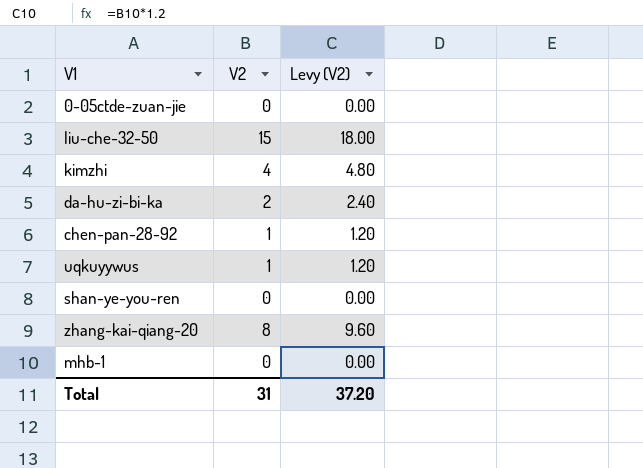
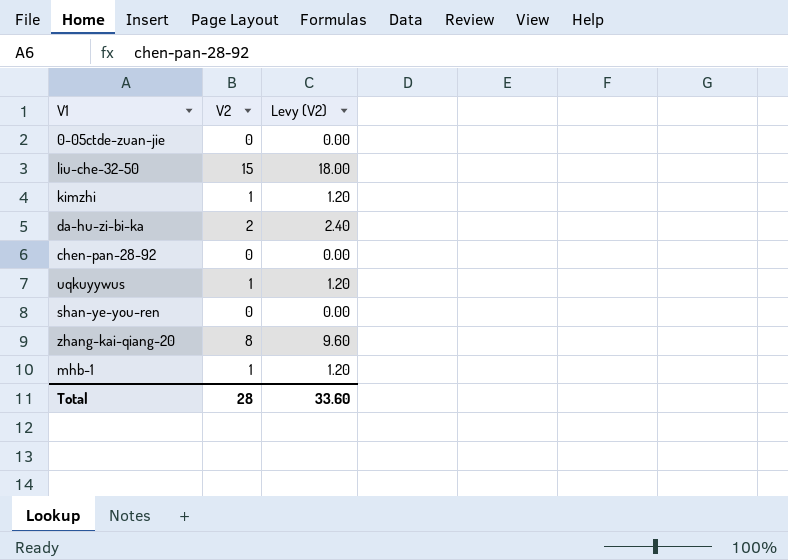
kimzhi | V2: 4 -> 1
kimzhi | Levy (V2): 4.80 -> 1.20
chen-pan-28-92 | V2: 1 -> 0
chen-pan-28-92 | Levy (V2): 1.20 -> 0.00
mhb-1 | V2: 0 -> 1
mhb-1 | Levy (V2): 0.00 -> 1.20
Total | V2: 31 -> 28
Total | Levy (V2): 37.20 -> 33.60

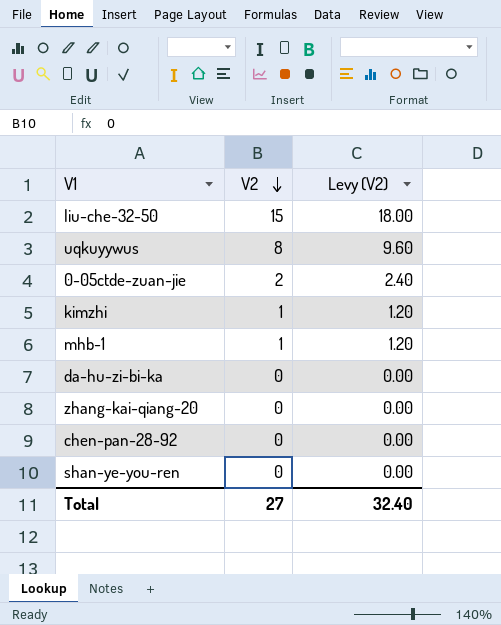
row order: none -> V2 descending
uqkuyywus | V2: 1 -> 8
uqkuyywus | Levy (V2): 1.20 -> 9.60
0-05ctde-zuan-jie | V2: 0 -> 2
0-05ctde-zuan-jie | Levy (V2): 0.00 -> 2.40
da-hu-zi-bi-ka | V2: 2 -> 0
da-hu-zi-bi-ka | Levy (V2): 2.40 -> 0.00
zhang-kai-qiang-20 | V2: 8 -> 0
zhang-kai-qiang-20 | Levy (V2): 9.60 -> 0.00
Total | V2: 28 -> 27
Total | Levy (V2): 33.60 -> 32.40

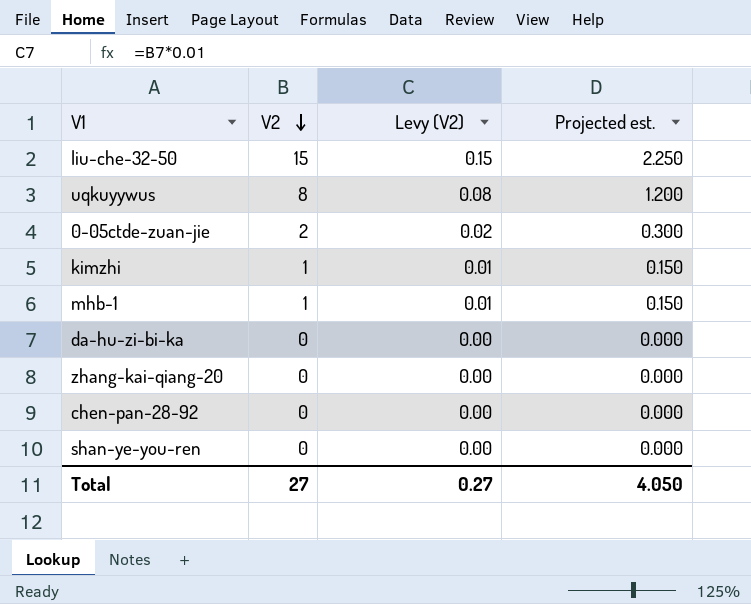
column Levy (V2) | formula: [V2] * 1.2 -> [V2] * 0.01
column Projected est. | formula: none -> [V2] * 0.15
Total | Levy (V2): 32.40 -> 0.27

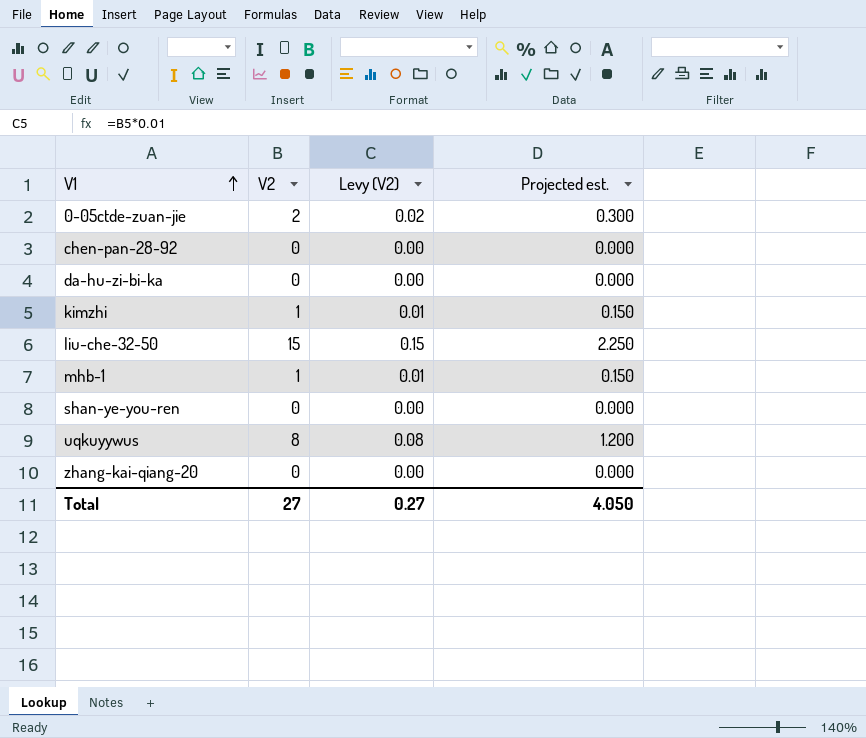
row order: V2 descending -> V1 ascending

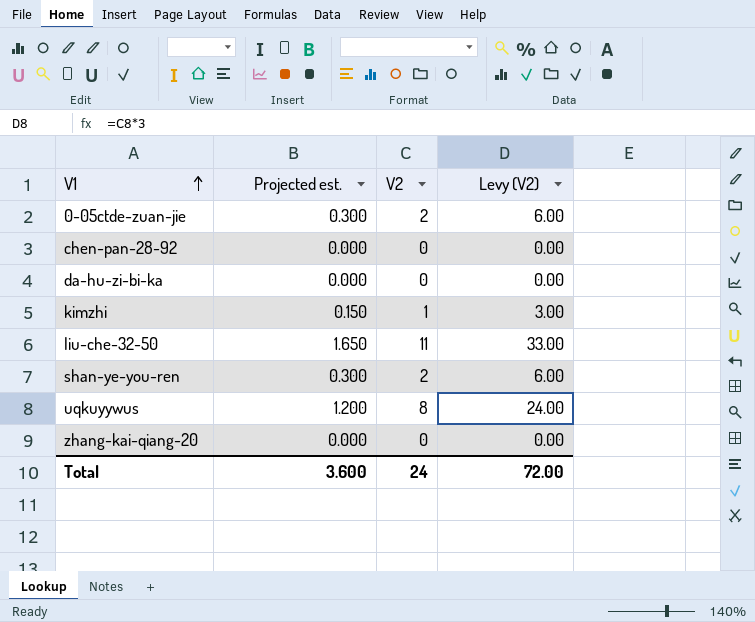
column Projected est. | position: 4 -> 2
column Levy (V2) | formula: [V2] * 0.01 -> [V2] * 3
row mhb-1: 1 | 0.01 | 0.150 -> none
liu-che-32-50 | Projected est.: 2.250 -> 1.650
liu-che-32-50 | V2: 15 -> 11
shan-ye-you-ren | Projected est.: 0.000 -> 0.300
shan-ye-you-ren | V2: 0 -> 2
Total | Projected est.: 4.050 -> 3.600
Total | V2: 27 -> 24
Total | Levy (V2): 0.27 -> 72.00

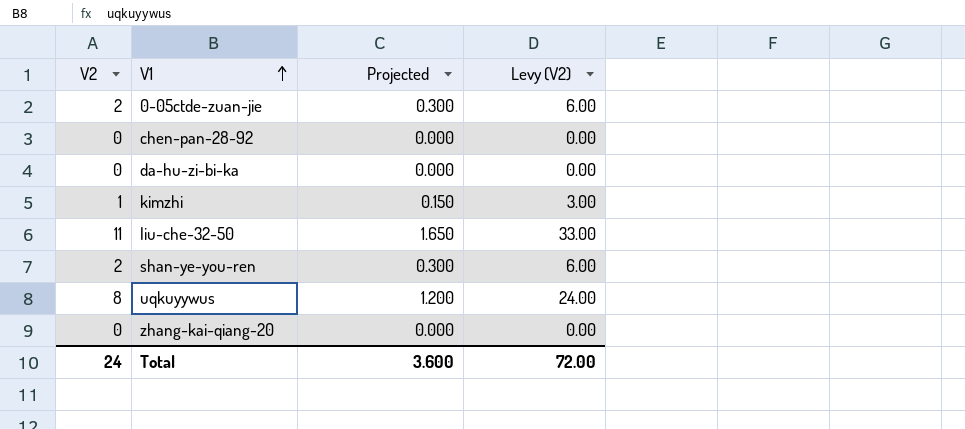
column V2 | position: 3 -> 1
column name: Projected est. -> Projected

